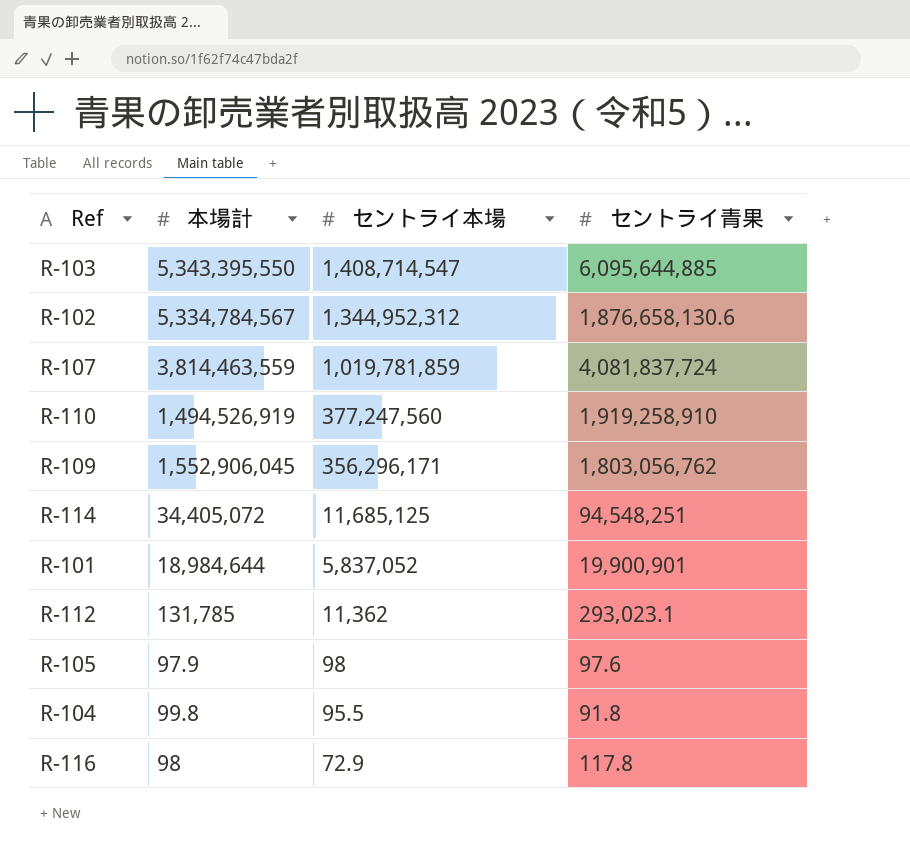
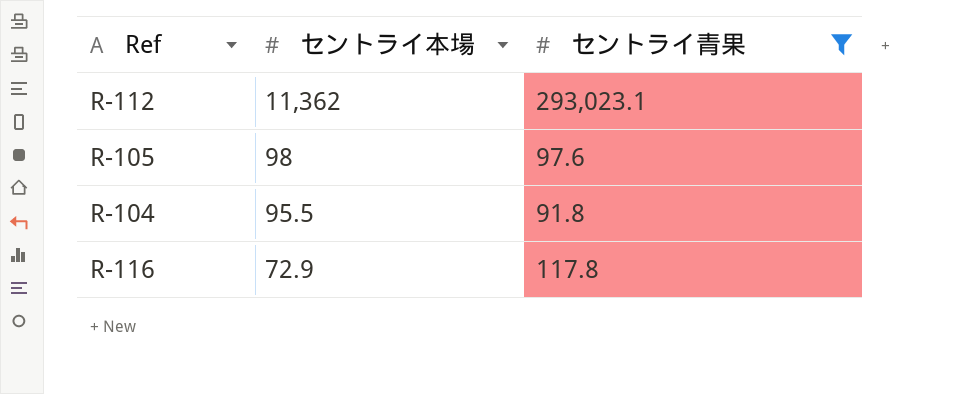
filter: none -> セントライ青果 <= 293,023.1
column 本場計 | position: 2 -> none

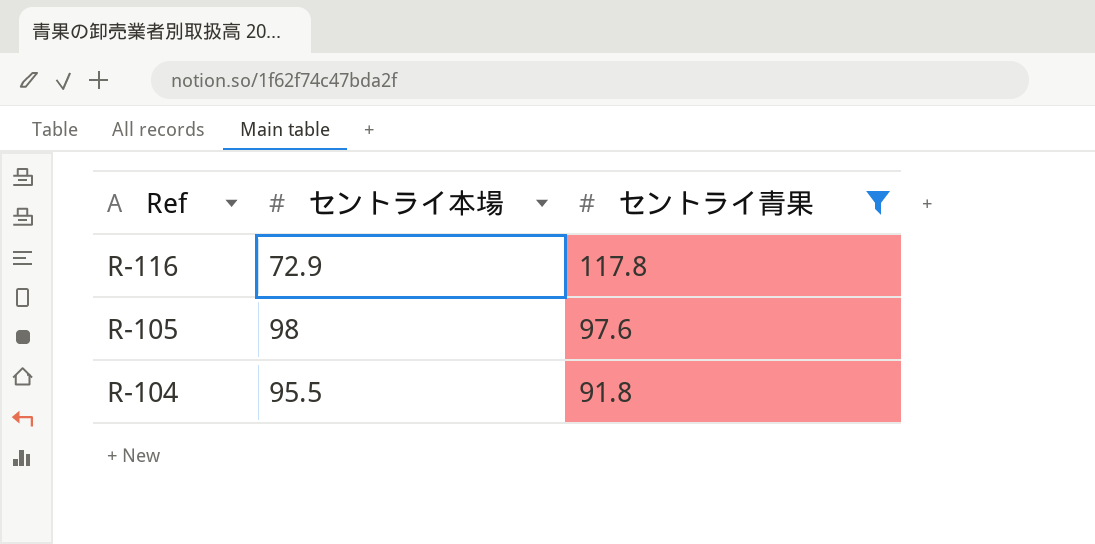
row order: セントライ本場 descending -> Ref descending
row R-112: 11,362 | 293,023.1 -> none

